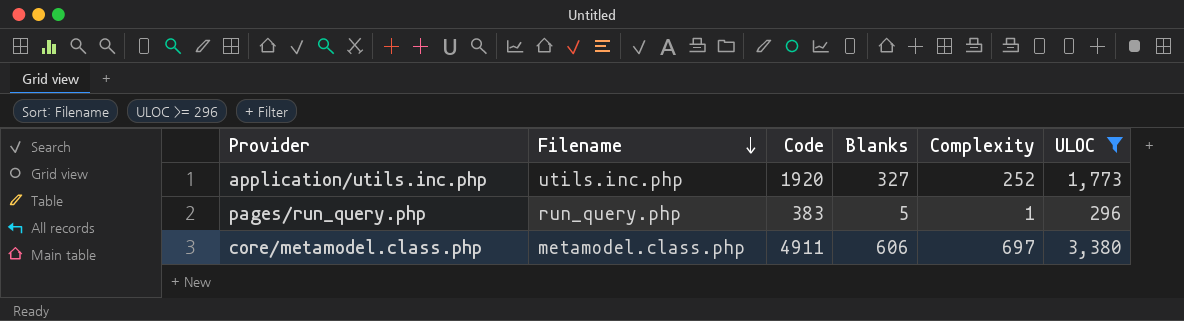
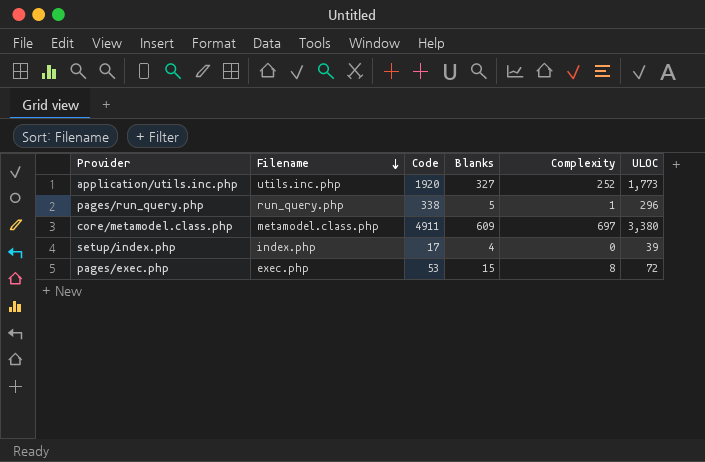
filter: ULOC >= 296 -> none
pages/run_query.php | Code: 383 -> 338
core/metamodel.class.php | Blanks: 606 -> 609

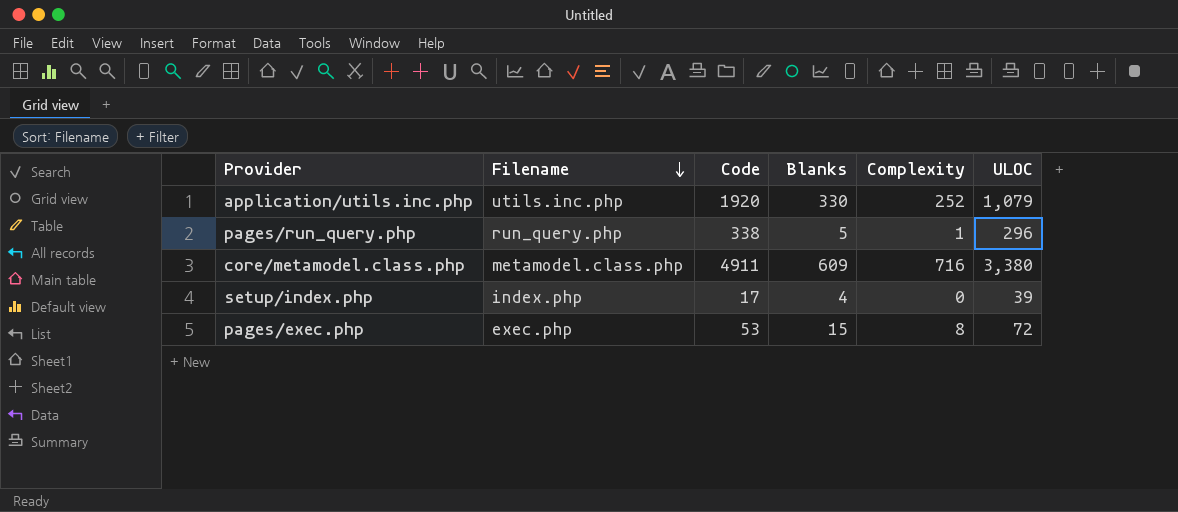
application/utils.inc.php | Blanks: 327 -> 330
application/utils.inc.php | ULOC: 1,773 -> 1,079
core/metamodel.class.php | Complexity: 697 -> 716

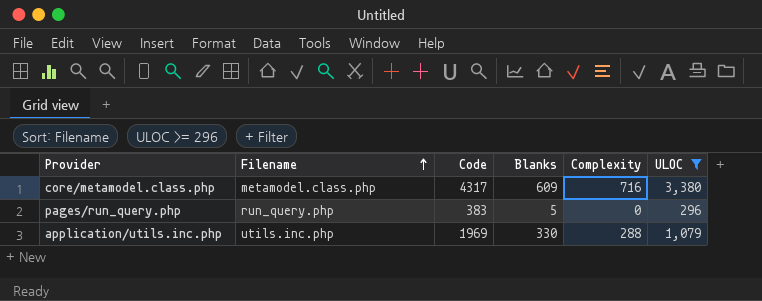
filter: none -> ULOC >= 296
row order: Filename descending -> Filename ascending
core/metamodel.class.php | Code: 4911 -> 4317
pages/run_query.php | Code: 338 -> 383
pages/run_query.php | Complexity: 1 -> 0
application/utils.inc.php | Code: 1920 -> 1969
application/utils.inc.php | Complexity: 252 -> 288

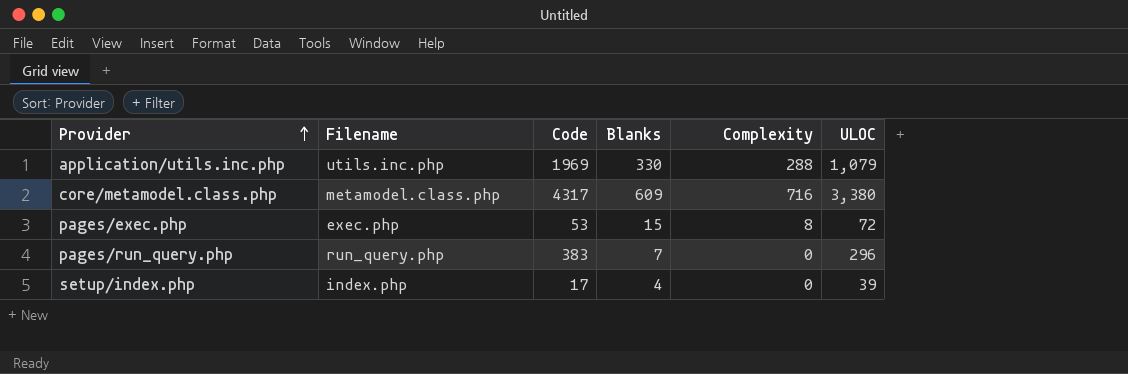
filter: ULOC >= 296 -> none
row order: Filename ascending -> Provider ascending
pages/run_query.php | Blanks: 5 -> 7

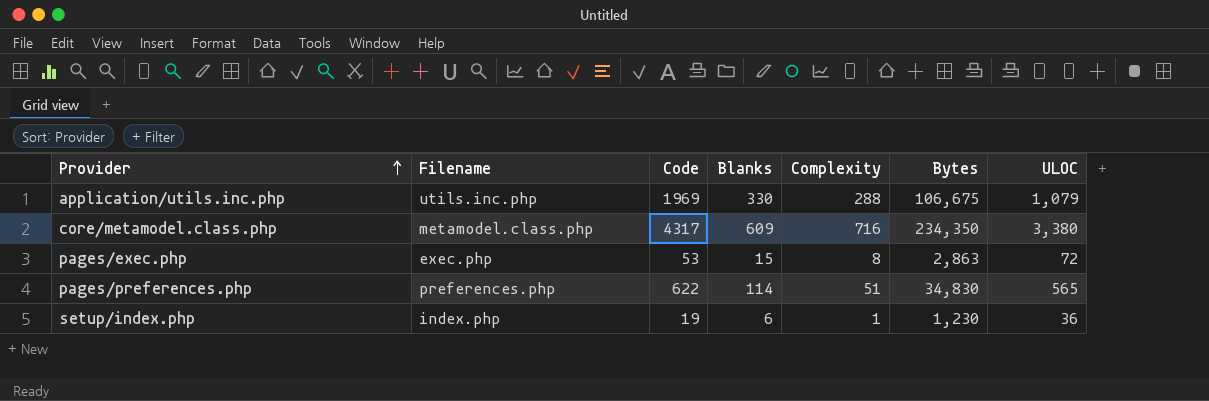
column Bytes | position: none -> 6
row pages/run_query.php: run_query.php | 383 | 7 | 0 | 296 -> none
row pages/preferences.php: none -> preferences.php | 622 | 114 | 51 | 34,830 | 565
setup/index.php | Code: 17 -> 19
setup/index.php | Blanks: 4 -> 6
setup/index.php | Complexity: 0 -> 1
setup/index.php | ULOC: 39 -> 36

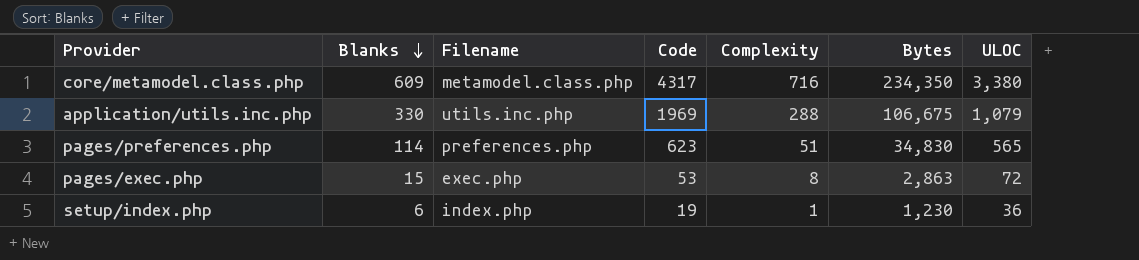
row order: Provider ascending -> Blanks descending
column Blanks | position: 4 -> 2
pages/preferences.php | Code: 622 -> 623

